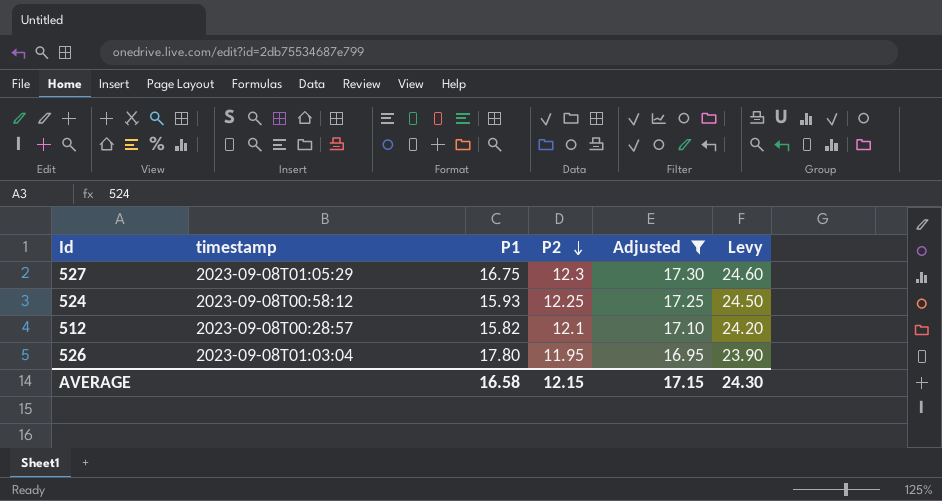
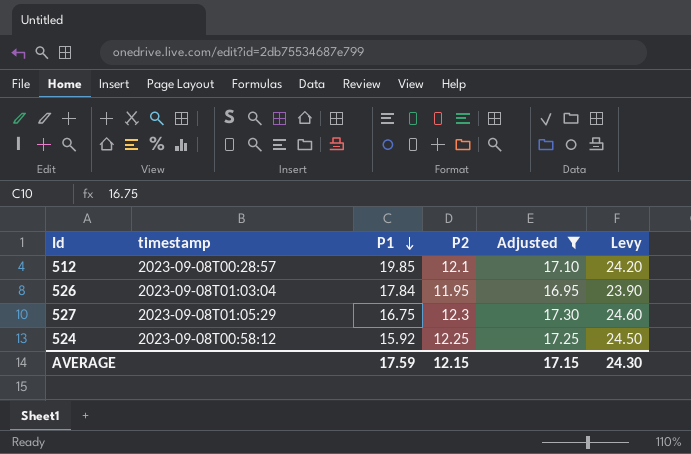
row order: P2 descending -> P1 descending
512 | P1: 15.82 -> 19.85
526 | P1: 17.80 -> 17.84
524 | P1: 15.93 -> 15.92
AVERAGE | P1: 16.58 -> 17.59

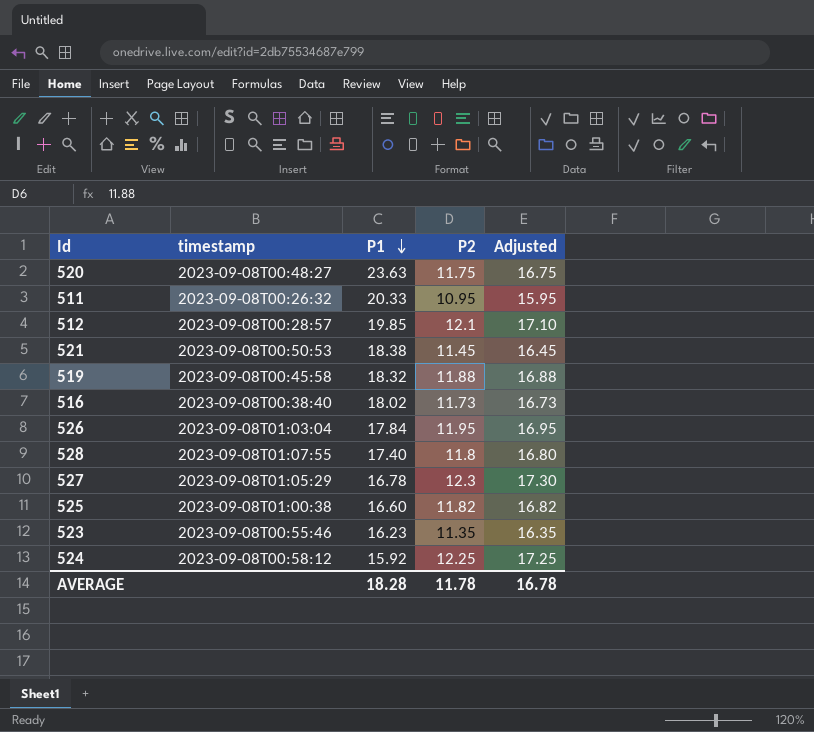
filter: Adjusted >= 16.95 -> none
column Levy | formula: [P2] * 2 -> none
527 | P1: 16.75 -> 16.78
AVERAGE | P1: 17.59 -> 18.28
AVERAGE | P2: 12.15 -> 11.78
AVERAGE | Adjusted: 17.15 -> 16.78

